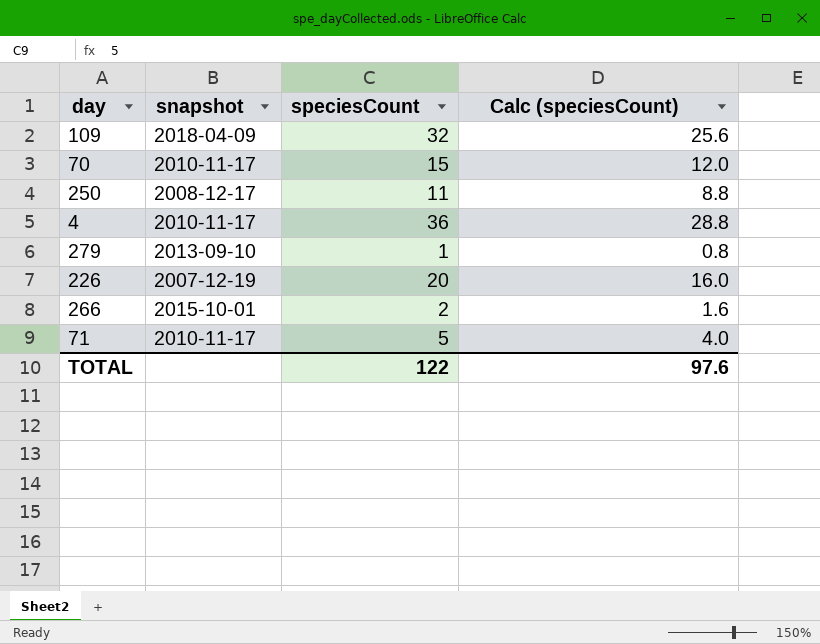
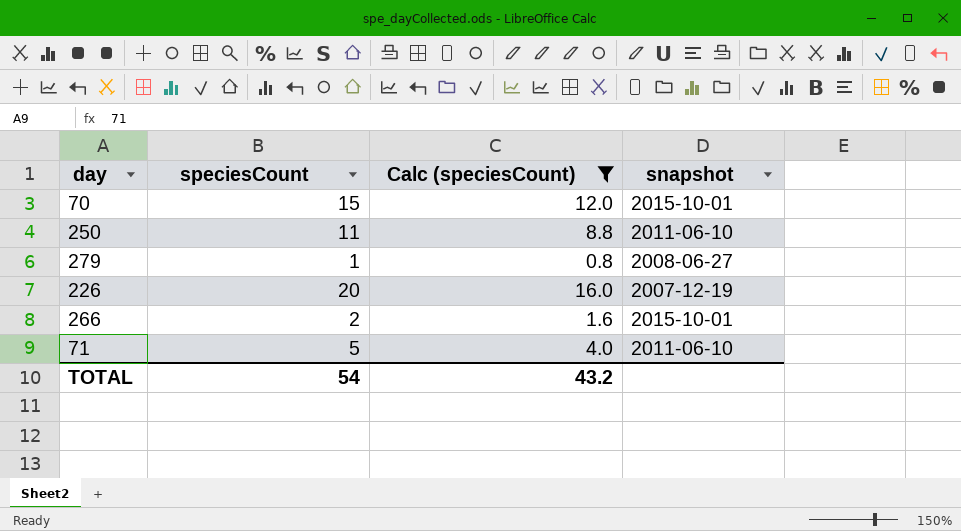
filter: none -> Calc (speciesCount) <= 16.0
column snapshot | position: 2 -> 4
70 | snapshot: 2010-11-17 -> 2015-10-01
250 | snapshot: 2008-12-17 -> 2011-06-10
279 | snapshot: 2013-09-10 -> 2008-06-27
71 | snapshot: 2010-11-17 -> 2011-06-10
TOTAL | speciesCount: 122 -> 54
TOTAL | Calc (speciesCount): 97.6 -> 43.2

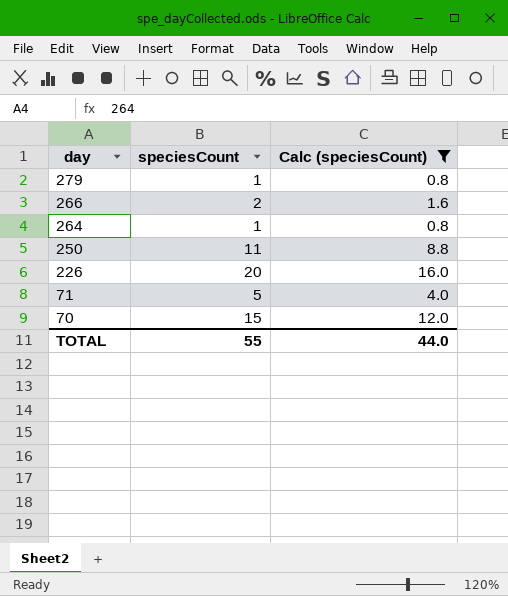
row order: none -> day descending
column snapshot | position: 4 -> none
row 264: none -> 1 | 0.8
TOTAL | speciesCount: 54 -> 55
TOTAL | Calc (speciesCount): 43.2 -> 44.0

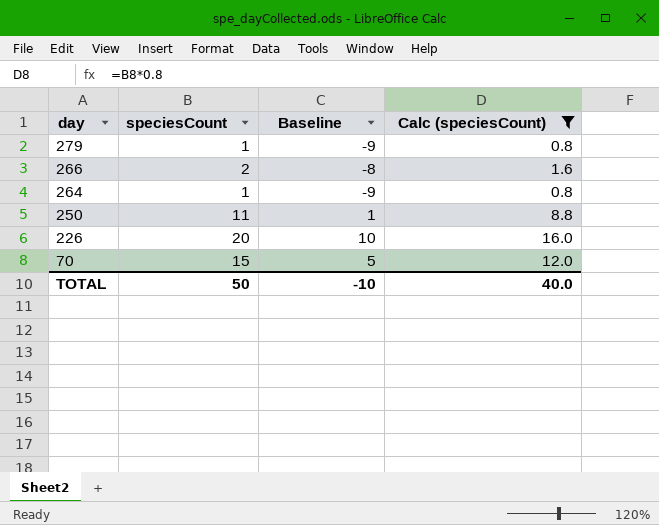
column Baseline | formula: none -> [speciesCount] - 10
row 71: 5 | 4.0 -> none
TOTAL | speciesCount: 55 -> 50
TOTAL | Calc (speciesCount): 44.0 -> 40.0

